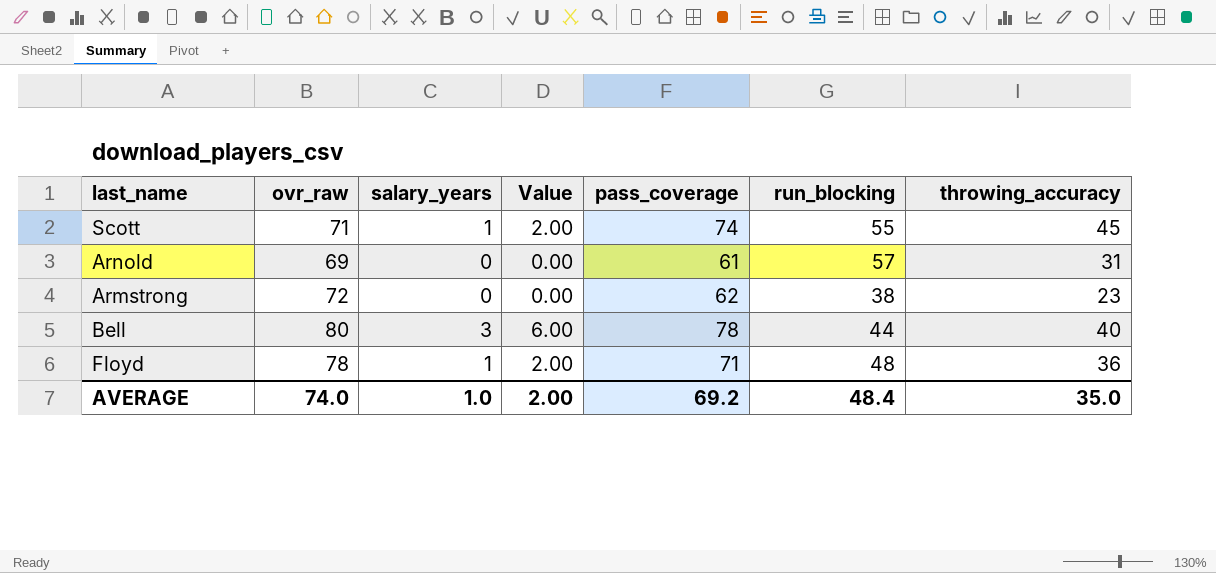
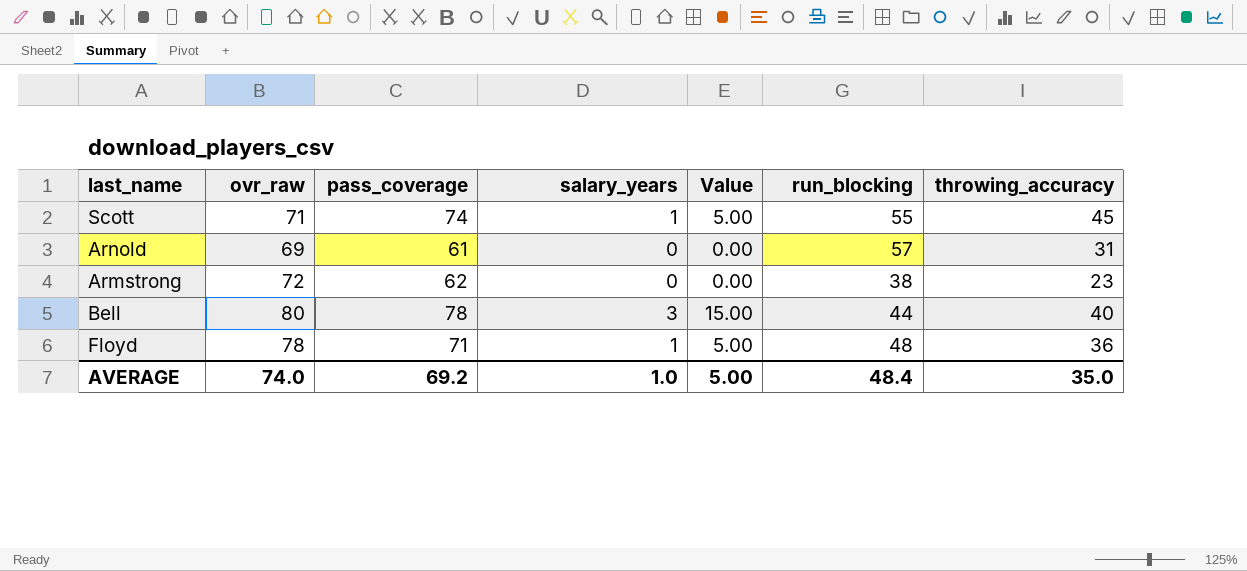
column pass_coverage | position: 5 -> 3
column Value | formula: [salary_years] * 2 -> [salary_years] * 5
AVERAGE | Value: 2.00 -> 5.00

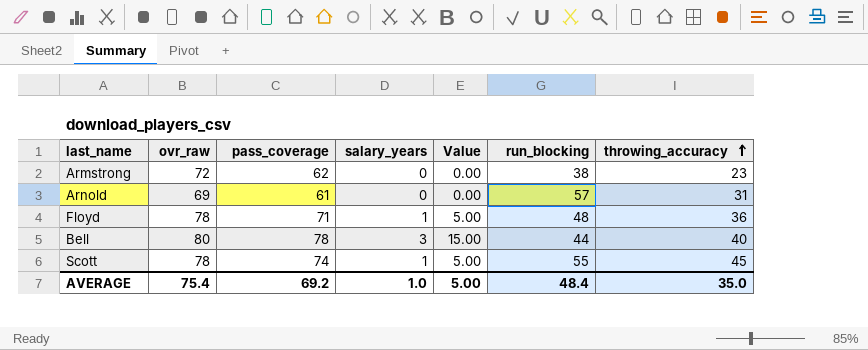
row order: none -> throwing_accuracy ascending
Scott | ovr_raw: 71 -> 78
AVERAGE | ovr_raw: 74.0 -> 75.4

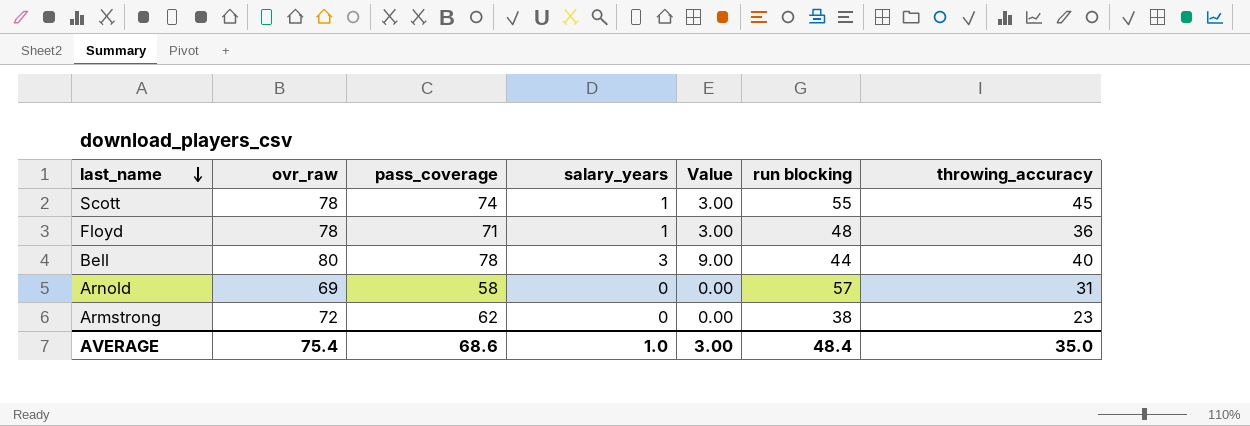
row order: throwing_accuracy ascending -> last_name descending
column Value | formula: [salary_years] * 5 -> [salary_years] * 3
column name: run_blocking -> run blocking
Arnold | pass_coverage: 61 -> 58
AVERAGE | pass_coverage: 69.2 -> 68.6
AVERAGE | Value: 5.00 -> 3.00

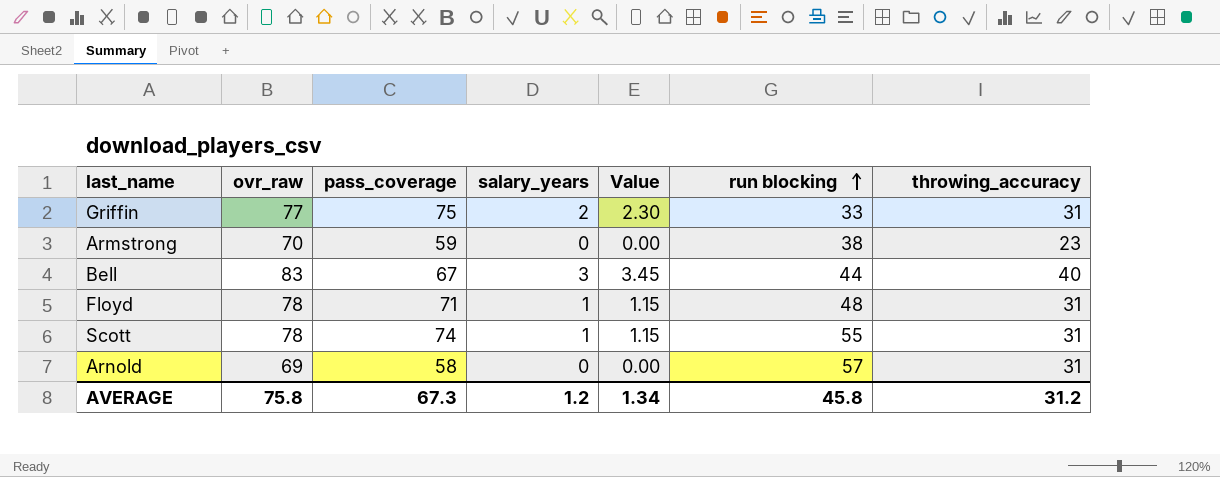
row order: last_name descending -> run blocking ascending
column Value | formula: [salary_years] * 3 -> [salary_years] * 1.15
row Griffin: none -> 77 | 75 | 2 | 2.30 | 33 | 31
Armstrong | ovr_raw: 72 -> 70
Armstrong | pass_coverage: 62 -> 59
Bell | ovr_raw: 80 -> 83
Bell | pass_coverage: 78 -> 67
Floyd | throwing_accuracy: 36 -> 31
Scott | throwing_accuracy: 45 -> 31
AVERAGE | ovr_raw: 75.4 -> 75.8
AVERAGE | pass_coverage: 68.6 -> 67.3
AVERAGE | salary_years: 1.0 -> 1.2
AVERAGE | Value: 3.00 -> 1.34
AVERAGE | run blocking: 48.4 -> 45.8
AVERAGE | throwing_accuracy: 35.0 -> 31.2

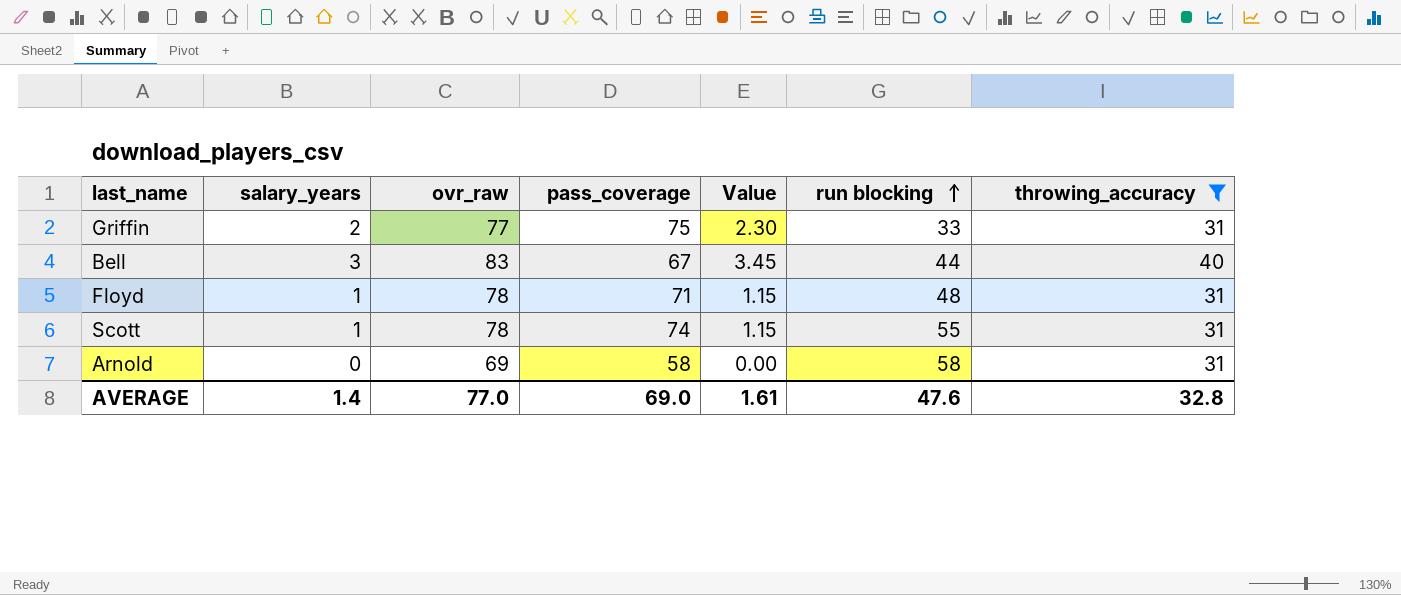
filter: none -> throwing_accuracy != 23
column salary_years | position: 4 -> 2
Arnold | run blocking: 57 -> 58
AVERAGE | salary_years: 1.2 -> 1.4
AVERAGE | ovr_raw: 75.8 -> 77.0
AVERAGE | pass_coverage: 67.3 -> 69.0
AVERAGE | Value: 1.34 -> 1.61
AVERAGE | run blocking: 45.8 -> 47.6
AVERAGE | throwing_accuracy: 31.2 -> 32.8

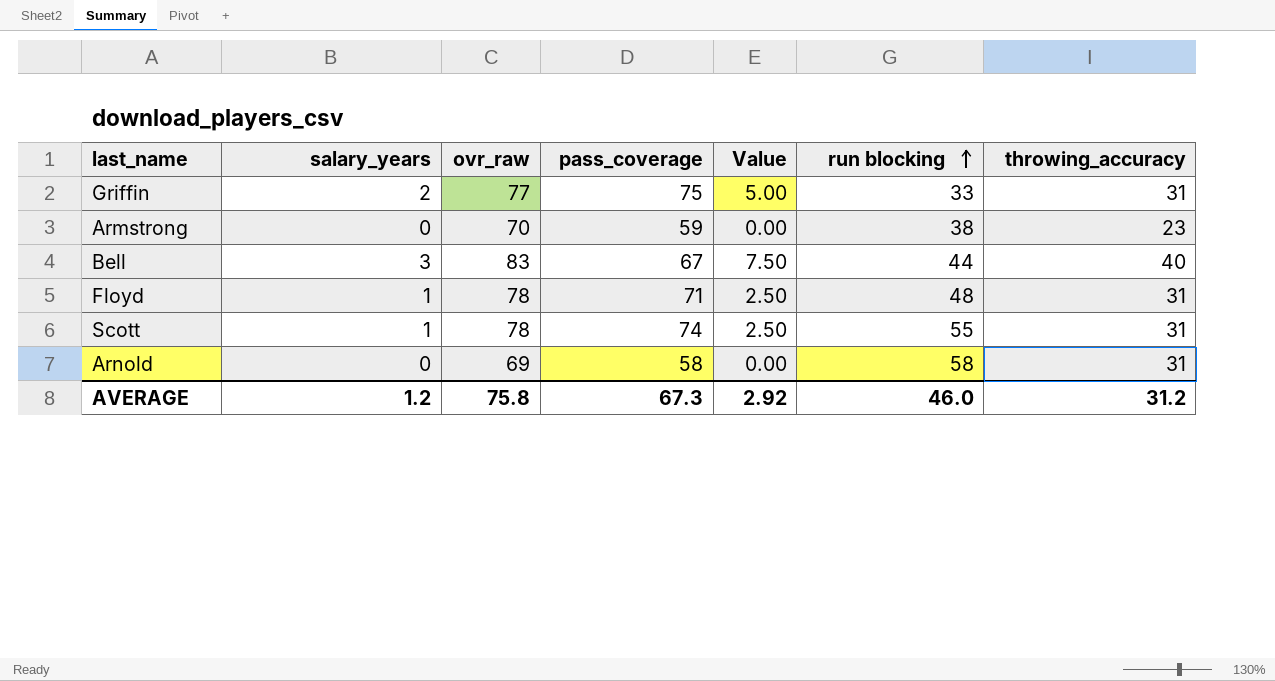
filter: throwing_accuracy != 23 -> none
column Value | formula: [salary_years] * 1.15 -> [salary_years] * 2.5
AVERAGE | salary_years: 1.4 -> 1.2
AVERAGE | ovr_raw: 77.0 -> 75.8
AVERAGE | pass_coverage: 69.0 -> 67.3
AVERAGE | Value: 1.61 -> 2.92
AVERAGE | run blocking: 47.6 -> 46.0
AVERAGE | throwing_accuracy: 32.8 -> 31.2

